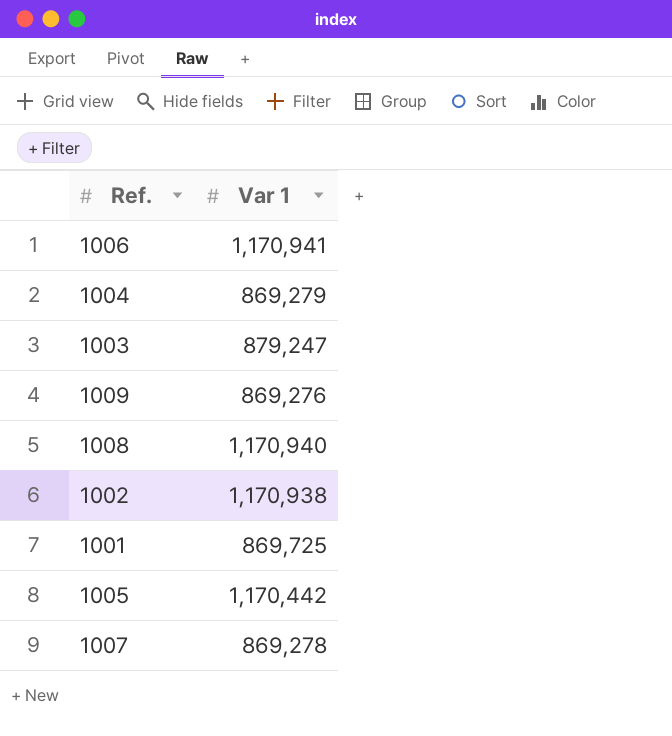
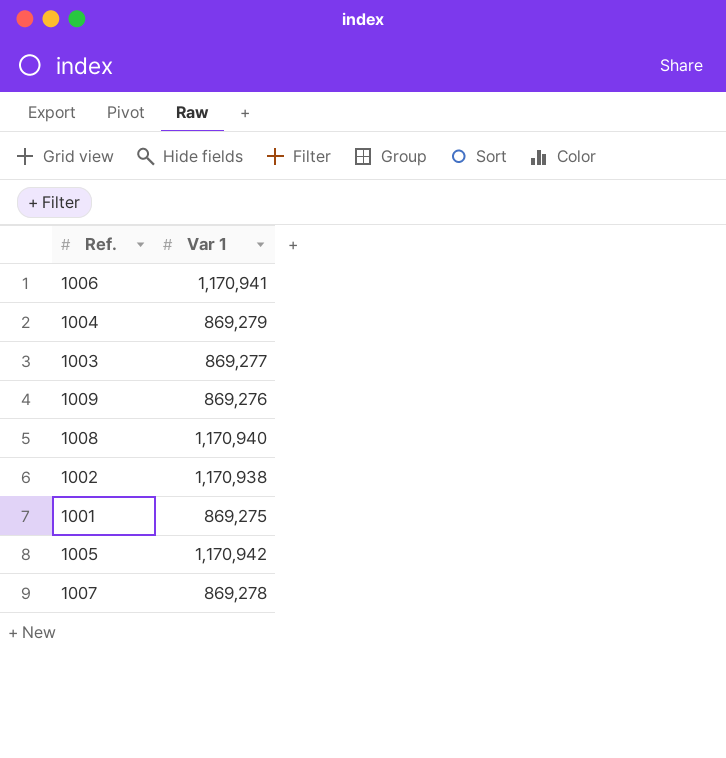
1003 | Var 1: 879,247 -> 869,277
1001 | Var 1: 869,725 -> 869,275
1005 | Var 1: 1,170,442 -> 1,170,942

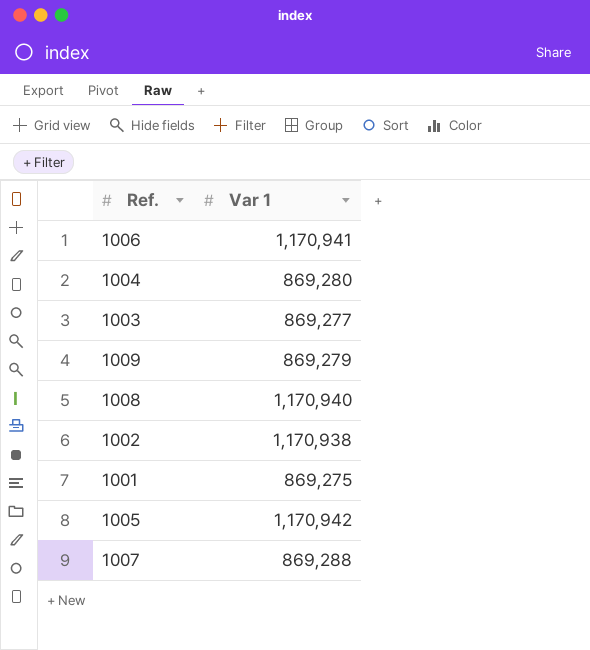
1004 | Var 1: 869,279 -> 869,280
1009 | Var 1: 869,276 -> 869,279
1007 | Var 1: 869,278 -> 869,288

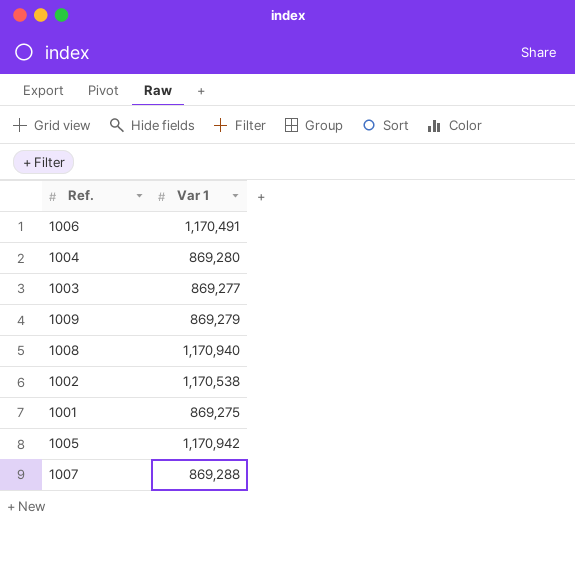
1006 | Var 1: 1,170,941 -> 1,170,491
1002 | Var 1: 1,170,938 -> 1,170,538

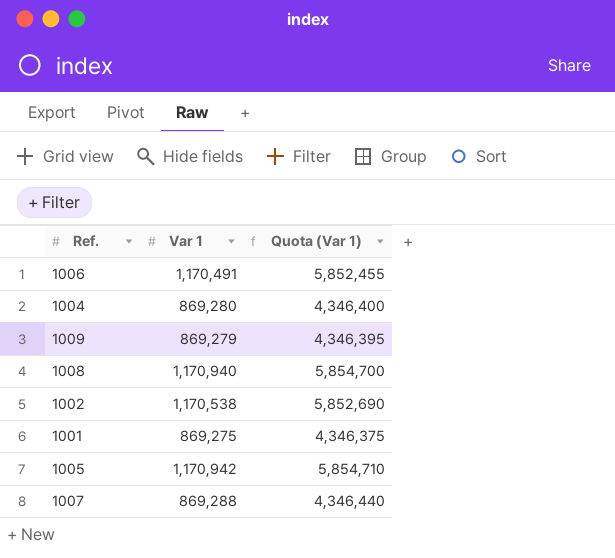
column Quota (Var 1) | formula: none -> [Var 1] * 5
row 1003: 869,277 -> none

